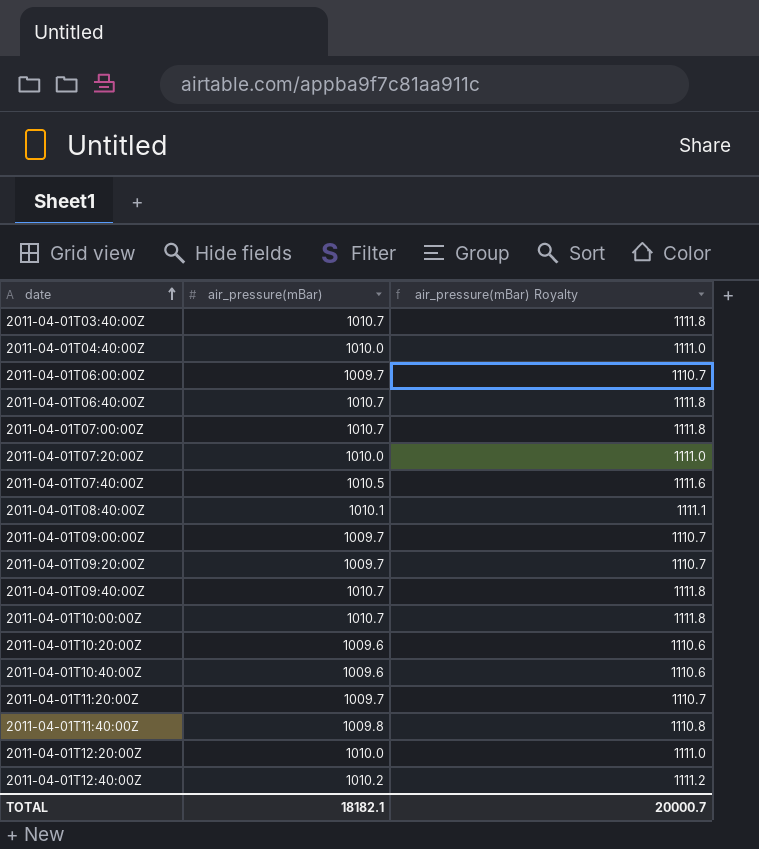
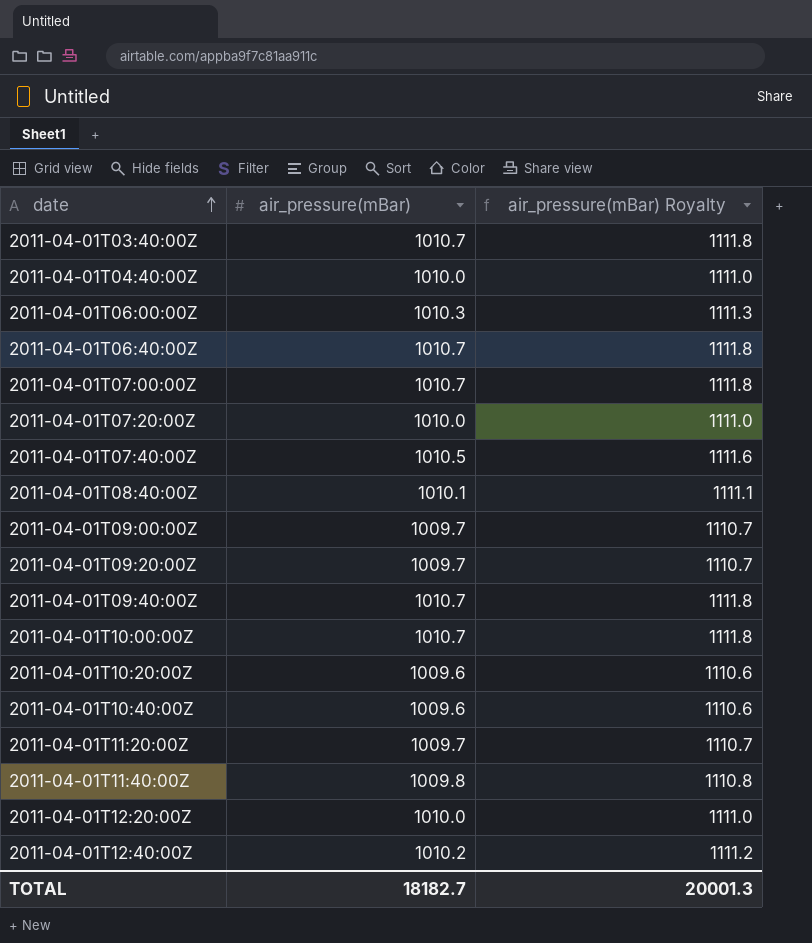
2011-04-01T06:00:00Z | air_pressure(mBar): 1009.7 -> 1010.3
2011-04-01T06:00:00Z | air_pressure(mBar) Royalty: 1110.7 -> 1111.3
TOTAL | air_pressure(mBar): 18182.1 -> 18182.7
TOTAL | air_pressure(mBar) Royalty: 20000.7 -> 20001.3

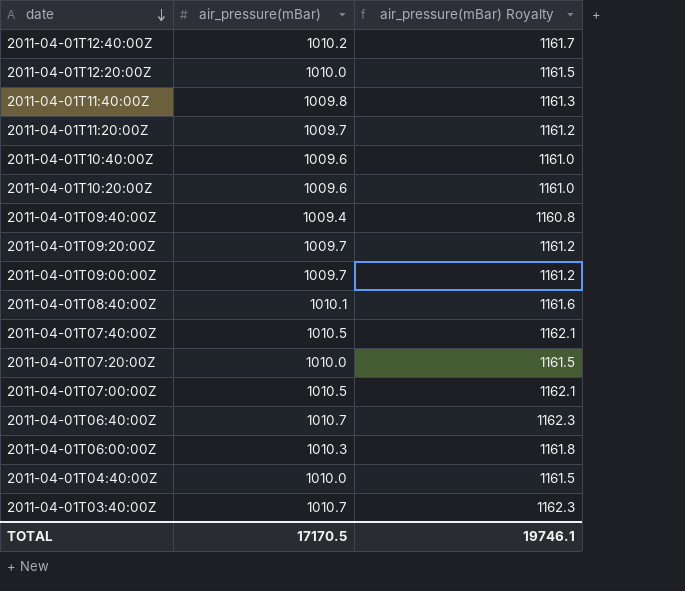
row order: date ascending -> date descending
column air_pressure(mBar) Royalty | formula: [air_pressure(mBar)] * 1.1 -> [air_pressure(mBar)] * 1.15
row 2011-04-01T10:00:00Z: 1010.7 | 1111.8 -> none
2011-04-01T09:40:00Z | air_pressure(mBar): 1010.7 -> 1009.4
2011-04-01T07:00:00Z | air_pressure(mBar): 1010.7 -> 1010.5
TOTAL | air_pressure(mBar): 18182.7 -> 17170.5
TOTAL | air_pressure(mBar) Royalty: 20001.3 -> 19746.1

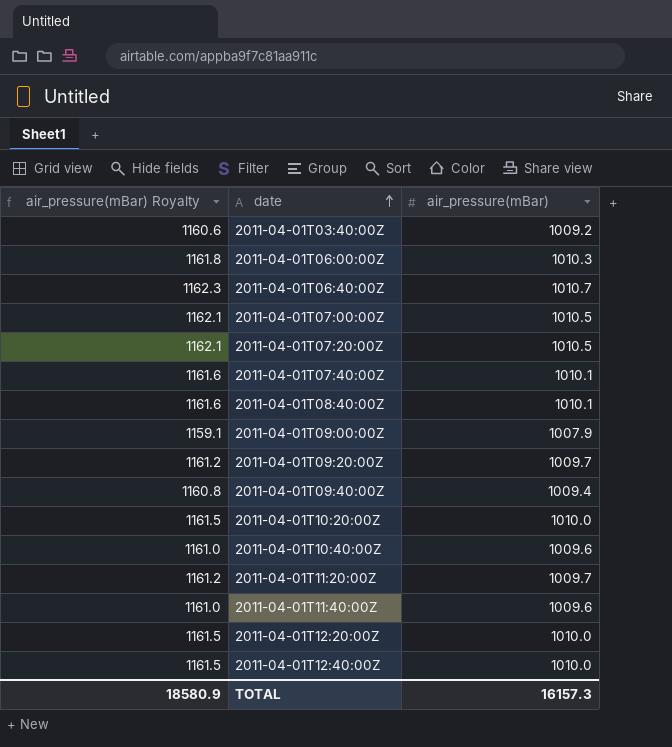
row order: date descending -> date ascending
column air_pressure(mBar) Royalty | position: 3 -> 1
row 2011-04-01T04:40:00Z: 1010.0 | 1161.5 -> none
2011-04-01T03:40:00Z | air_pressure(mBar) Royalty: 1162.3 -> 1160.6
2011-04-01T03:40:00Z | air_pressure(mBar): 1010.7 -> 1009.2
2011-04-01T07:20:00Z | air_pressure(mBar) Royalty: 1161.5 -> 1162.1
2011-04-01T07:20:00Z | air_pressure(mBar): 1010.0 -> 1010.5
2011-04-01T07:40:00Z | air_pressure(mBar) Royalty: 1162.1 -> 1161.6
2011-04-01T07:40:00Z | air_pressure(mBar): 1010.5 -> 1010.1
2011-04-01T09:00:00Z | air_pressure(mBar) Royalty: 1161.2 -> 1159.1
2011-04-01T09:00:00Z | air_pressure(mBar): 1009.7 -> 1007.9
2011-04-01T10:20:00Z | air_pressure(mBar) Royalty: 1161.0 -> 1161.5
2011-04-01T10:20:00Z | air_pressure(mBar): 1009.6 -> 1010.0
2011-04-01T11:40:00Z | air_pressure(mBar) Royalty: 1161.3 -> 1161.0
2011-04-01T11:40:00Z | air_pressure(mBar): 1009.8 -> 1009.6
2011-04-01T12:40:00Z | air_pressure(mBar) Royalty: 1161.7 -> 1161.5
2011-04-01T12:40:00Z | air_pressure(mBar): 1010.2 -> 1010.0
TOTAL | air_pressure(mBar) Royalty: 19746.1 -> 18580.9
TOTAL | air_pressure(mBar): 17170.5 -> 16157.3

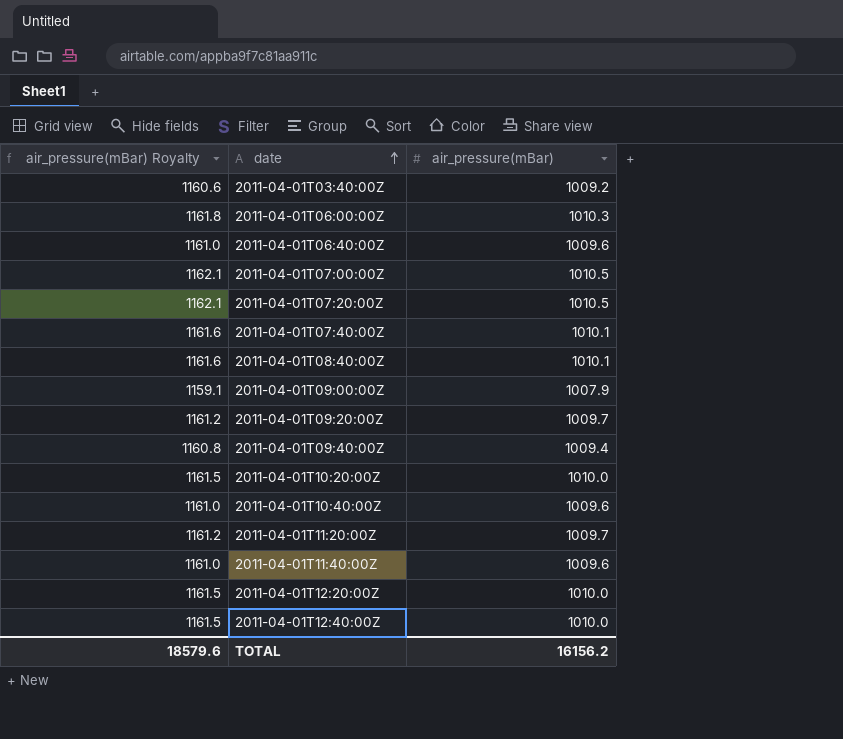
2011-04-01T06:40:00Z | air_pressure(mBar) Royalty: 1162.3 -> 1161.0
2011-04-01T06:40:00Z | air_pressure(mBar): 1010.7 -> 1009.6
TOTAL | air_pressure(mBar) Royalty: 18580.9 -> 18579.6
TOTAL | air_pressure(mBar): 16157.3 -> 16156.2

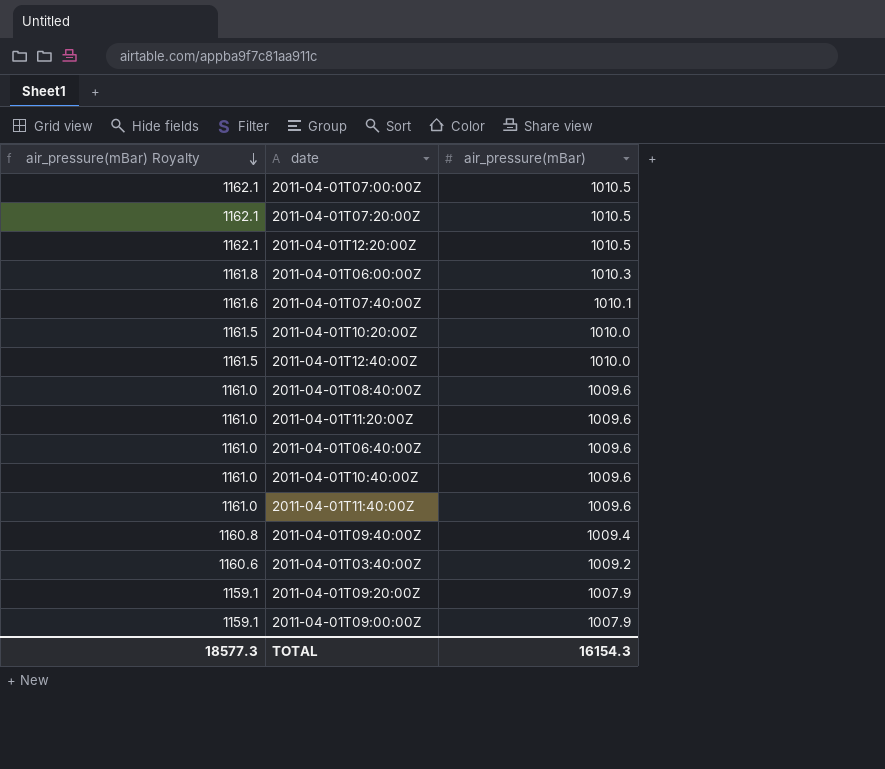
row order: date ascending -> air_pressure(mBar) Royalty descending
2011-04-01T12:20:00Z | air_pressure(mBar) Royalty: 1161.5 -> 1162.1
2011-04-01T12:20:00Z | air_pressure(mBar): 1010.0 -> 1010.5
2011-04-01T08:40:00Z | air_pressure(mBar) Royalty: 1161.6 -> 1161.0
2011-04-01T08:40:00Z | air_pressure(mBar): 1010.1 -> 1009.6
2011-04-01T11:20:00Z | air_pressure(mBar) Royalty: 1161.2 -> 1161.0
2011-04-01T11:20:00Z | air_pressure(mBar): 1009.7 -> 1009.6
2011-04-01T09:20:00Z | air_pressure(mBar) Royalty: 1161.2 -> 1159.1
2011-04-01T09:20:00Z | air_pressure(mBar): 1009.7 -> 1007.9
TOTAL | air_pressure(mBar) Royalty: 18579.6 -> 18577.3
TOTAL | air_pressure(mBar): 16156.2 -> 16154.3

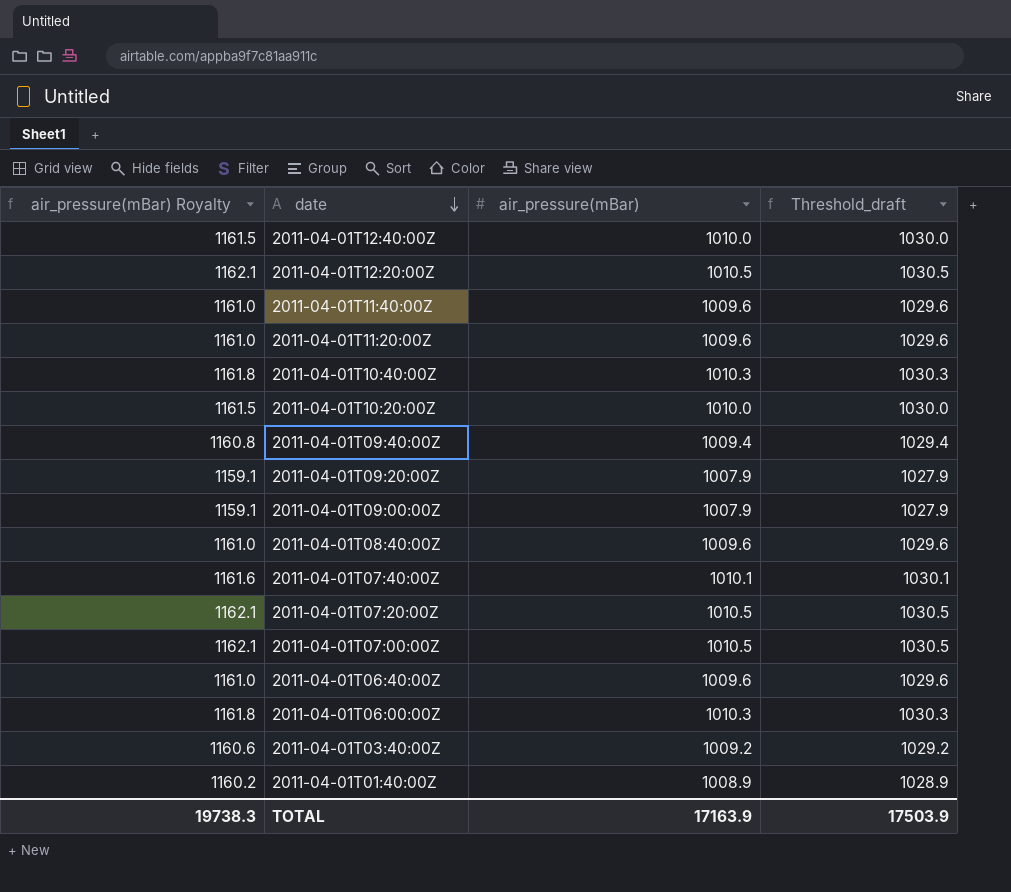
row order: air_pressure(mBar) Royalty descending -> date descending
column Threshold_draft | formula: none -> [air_pressure(mBar)] + 20
2011-04-01T10:40:00Z | air_pressure(mBar) Royalty: 1161.0 -> 1161.8
2011-04-01T10:40:00Z | air_pressure(mBar): 1009.6 -> 1010.3
row 2011-04-01T01:40:00Z: none -> 1160.2 | 1008.9 | 1028.9
TOTAL | air_pressure(mBar) Royalty: 18577.3 -> 19738.3
TOTAL | air_pressure(mBar): 16154.3 -> 17163.9

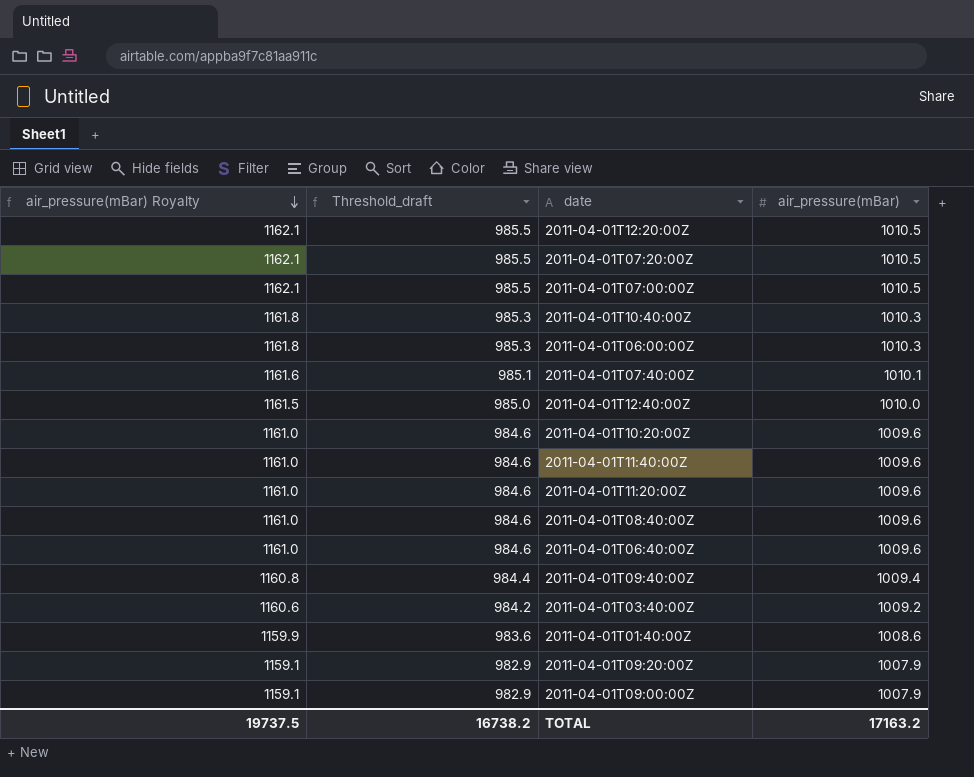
row order: date descending -> air_pressure(mBar) Royalty descending
column Threshold_draft | formula: [air_pressure(mBar)] + 20 -> [air_pressure(mBar)] - 25
column Threshold_draft | position: 4 -> 2
2011-04-01T10:20:00Z | air_pressure(mBar) Royalty: 1161.5 -> 1161.0
2011-04-01T10:20:00Z | air_pressure(mBar): 1010.0 -> 1009.6
2011-04-01T01:40:00Z | air_pressure(mBar) Royalty: 1160.2 -> 1159.9
2011-04-01T01:40:00Z | air_pressure(mBar): 1008.9 -> 1008.6
TOTAL | air_pressure(mBar) Royalty: 19738.3 -> 19737.5
TOTAL | Threshold_draft: 17503.9 -> 16738.2
TOTAL | air_pressure(mBar): 17163.9 -> 17163.2

